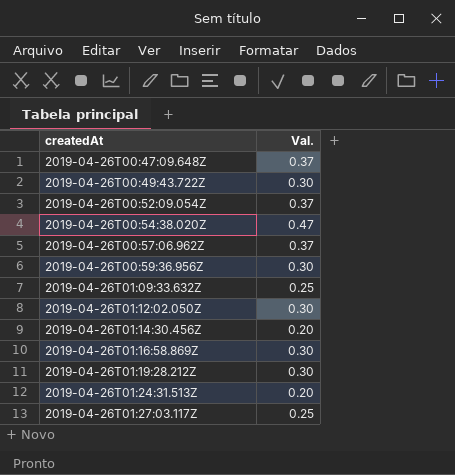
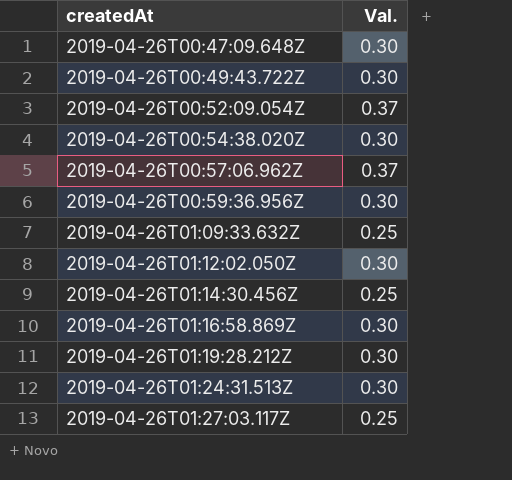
2019-04-26T00:47:09.648Z | Val.: 0.37 -> 0.30
2019-04-26T00:54:38.020Z | Val.: 0.47 -> 0.30
2019-04-26T01:14:30.456Z | Val.: 0.20 -> 0.25
2019-04-26T01:24:31.513Z | Val.: 0.20 -> 0.30

